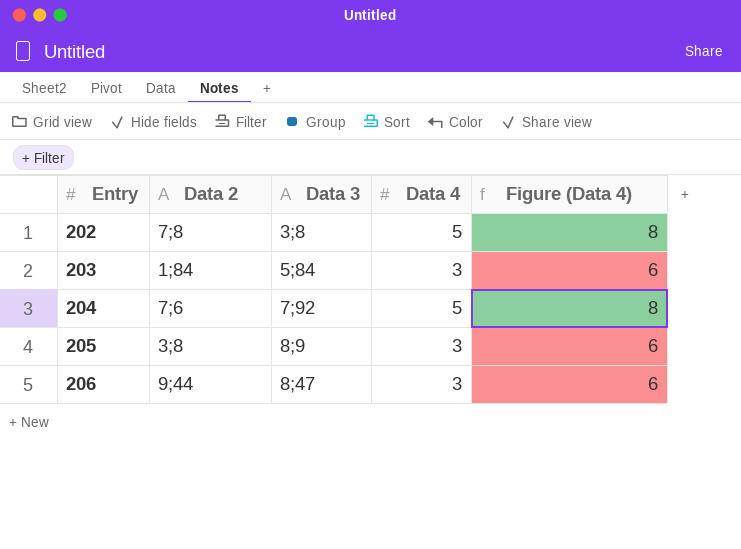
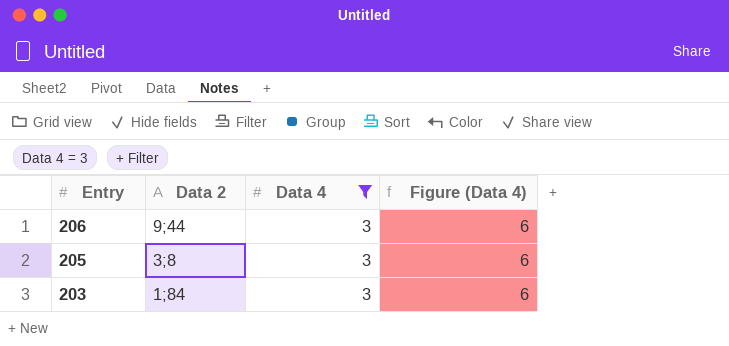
filter: none -> Data 4 = 3
row order: Entry ascending -> Entry descending
column Data 3 | position: 3 -> none

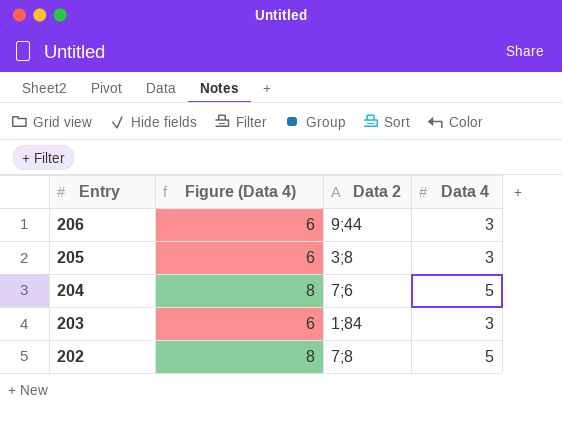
filter: Data 4 = 3 -> none
column Figure (Data 4) | position: 4 -> 2

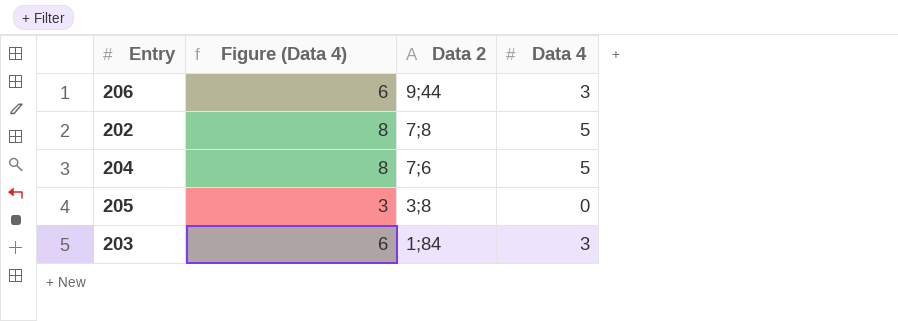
row order: Entry descending -> Data 2 descending
205 | Figure (Data 4): 6 -> 3
205 | Data 4: 3 -> 0

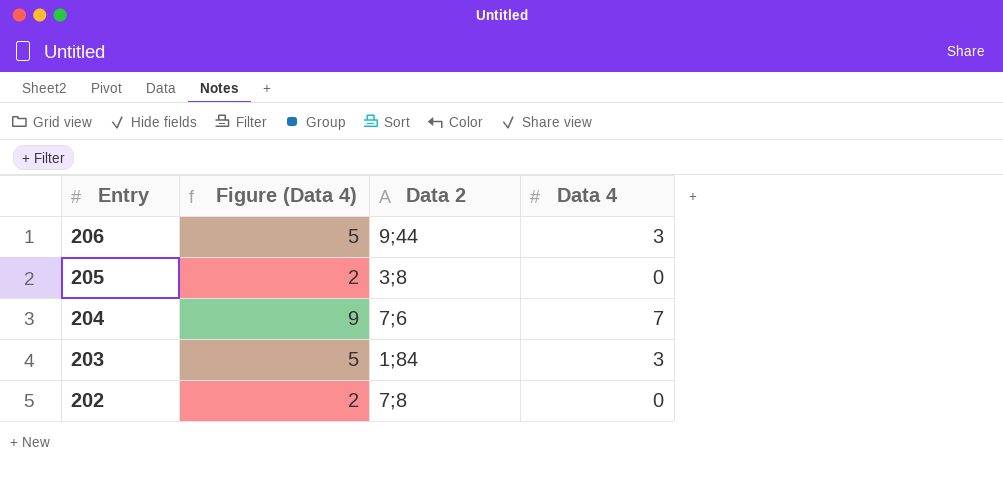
row order: Data 2 descending -> Entry descending
column Figure (Data 4) | formula: [Data 4] + 3 -> [Data 4] + 2
204 | Data 4: 5 -> 7
202 | Data 4: 5 -> 0

